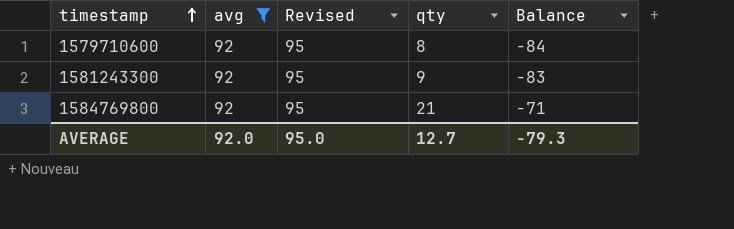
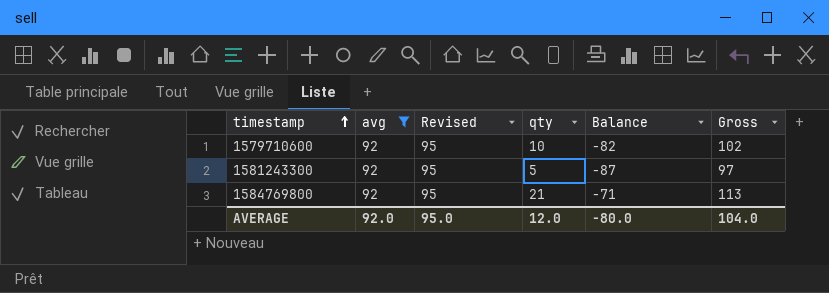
column Gross | formula: none -> [avg] + [qty]
1579710600 | qty: 8 -> 10
1579710600 | Balance: -84 -> -82
1581243300 | qty: 9 -> 5
1581243300 | Balance: -83 -> -87
AVERAGE | qty: 12.7 -> 12.0
AVERAGE | Balance: -79.3 -> -80.0

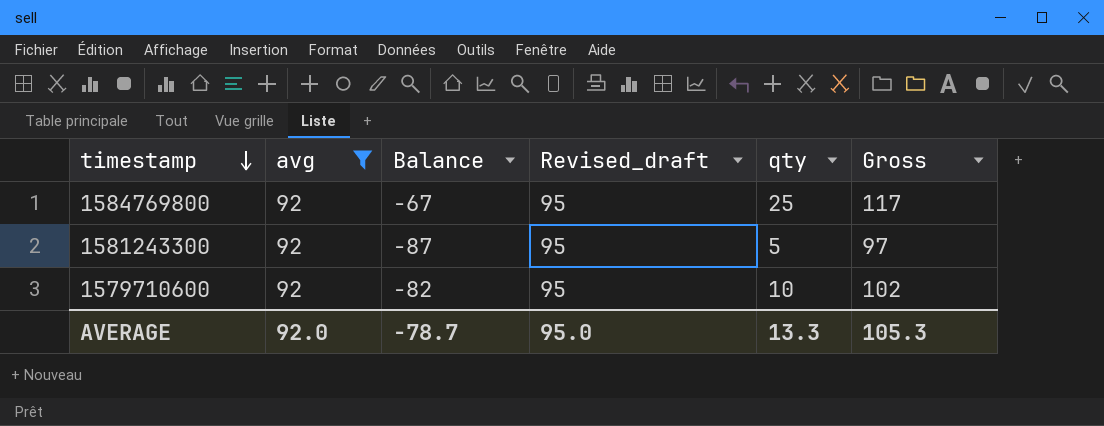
row order: timestamp ascending -> timestamp descending
column Balance | position: 5 -> 3
column name: Revised -> Revised_draft
1584769800 | Balance: -71 -> -67
1584769800 | qty: 21 -> 25
1584769800 | Gross: 113 -> 117
AVERAGE | Balance: -80.0 -> -78.7
AVERAGE | qty: 12.0 -> 13.3
AVERAGE | Gross: 104.0 -> 105.3

